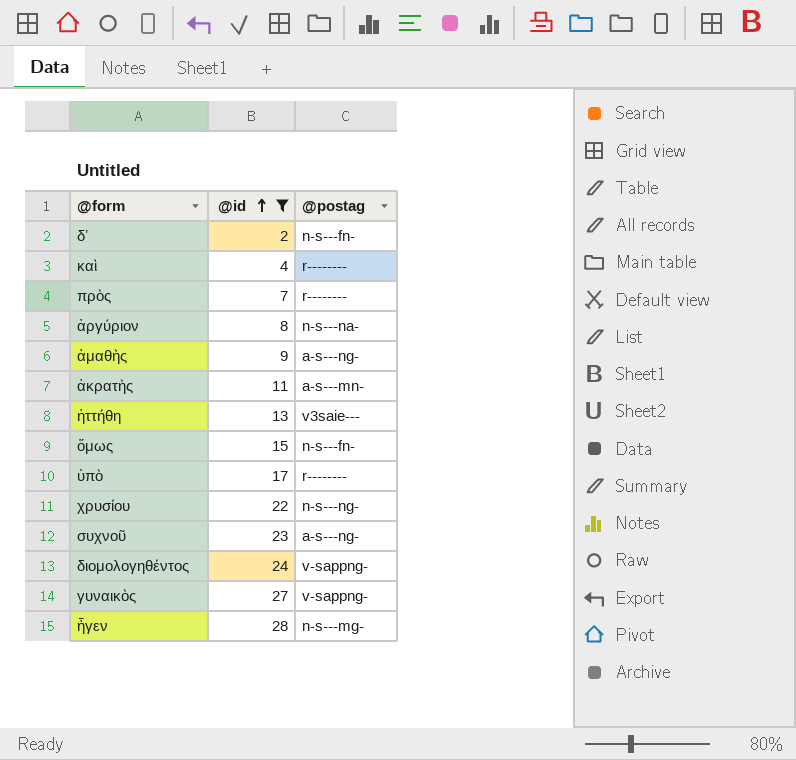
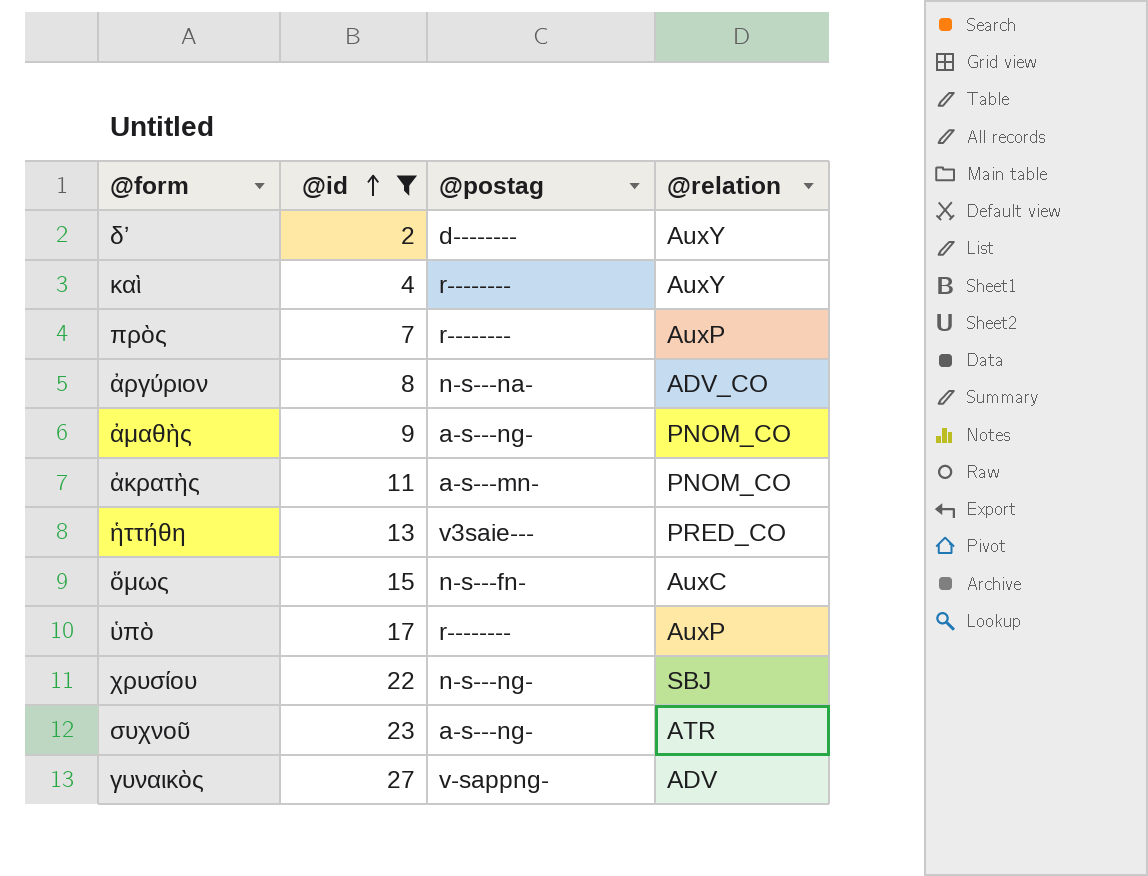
column @relation | position: none -> 4
row διομολογηθέντος: 24 | v-sappng- -> none
row ἦγεν: 28 | n-s---mg- -> none
δʼ | @postag: n-s---fn- -> d--------

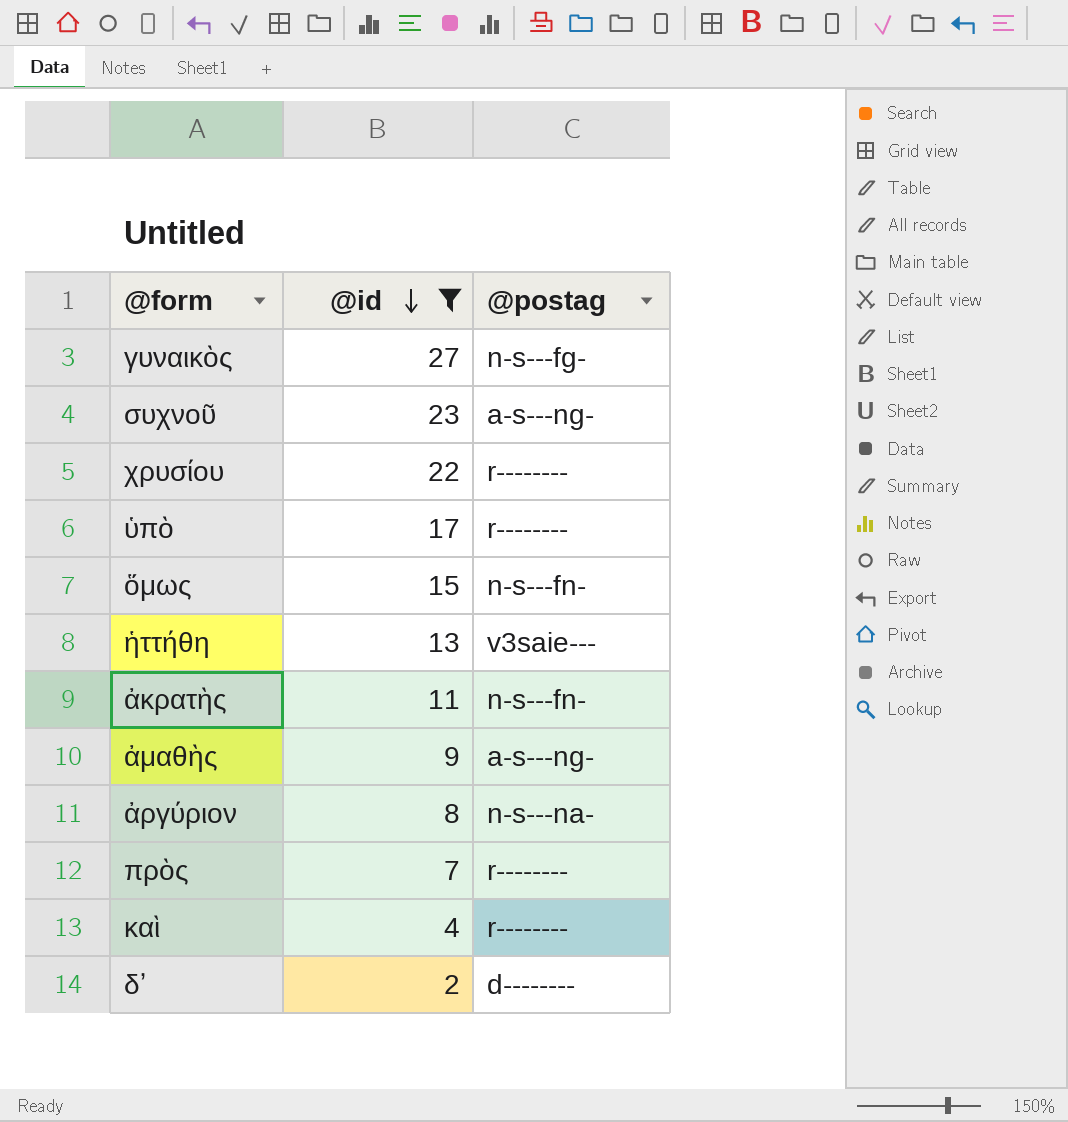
row order: @id ascending -> @id descending
column @relation | position: 4 -> none
γυναικὸς | @postag: v-sappng- -> n-s---fg-
χρυσίου | @postag: n-s---ng- -> r--------
ἀκρατὴς | @postag: a-s---mn- -> n-s---fn-

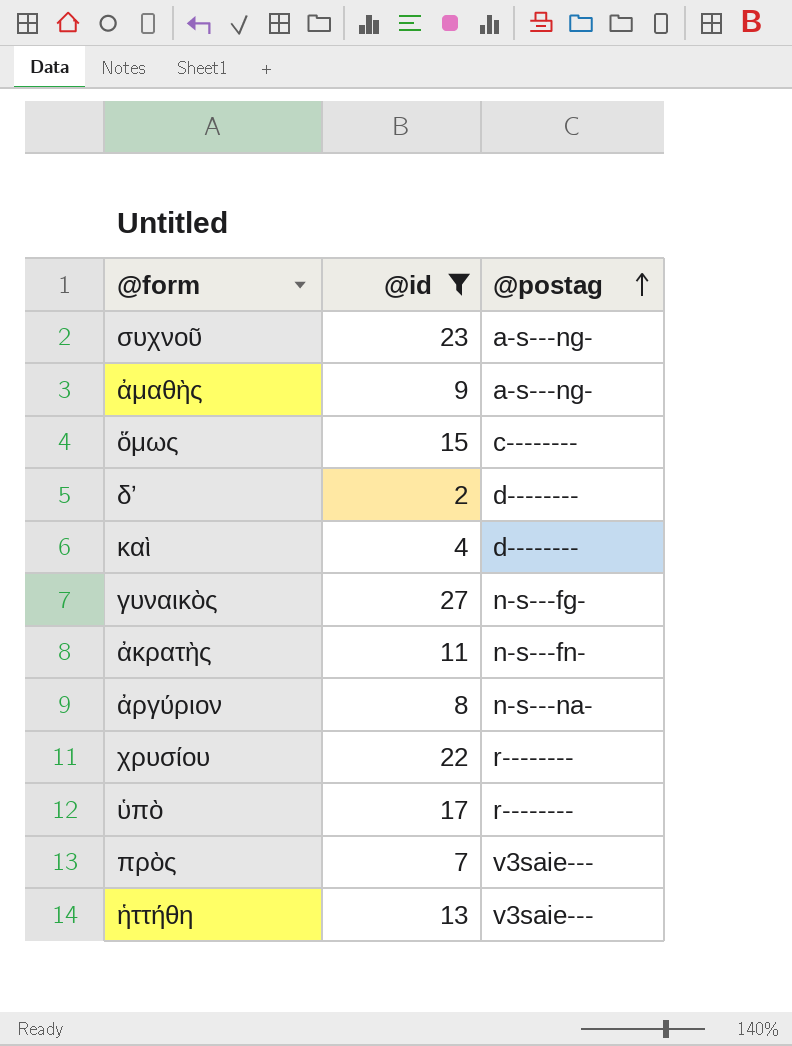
row order: @id descending -> @postag ascending
ὅμως | @postag: n-s---fn- -> c--------
καὶ | @postag: r-------- -> d--------
πρὸς | @postag: r-------- -> v3saie---

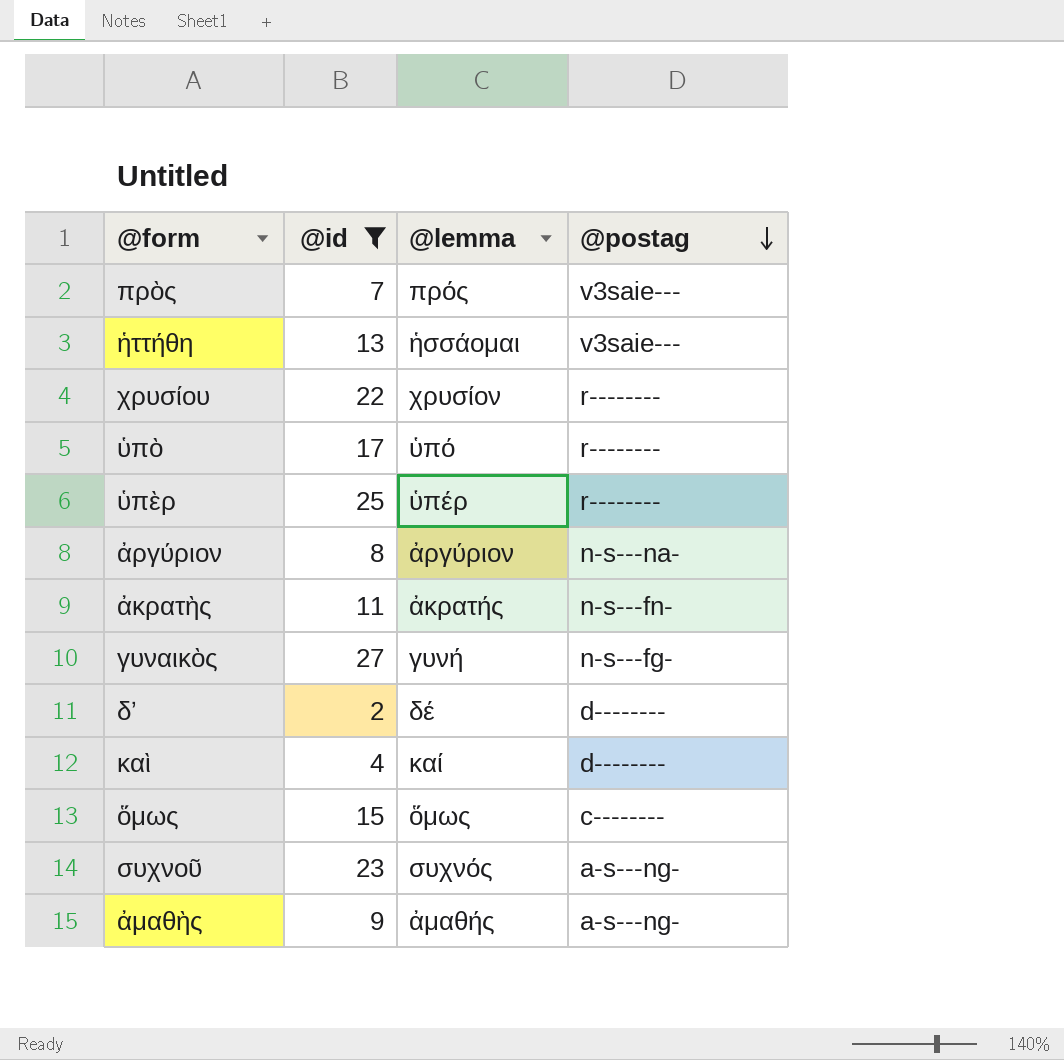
row order: @postag ascending -> @postag descending
column @lemma | position: none -> 3
row ὑπὲρ: none -> 25 | ὑπέρ | r--------

